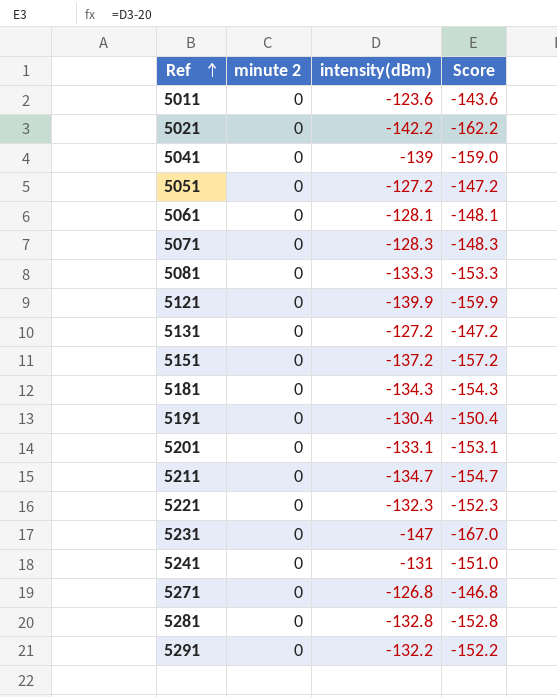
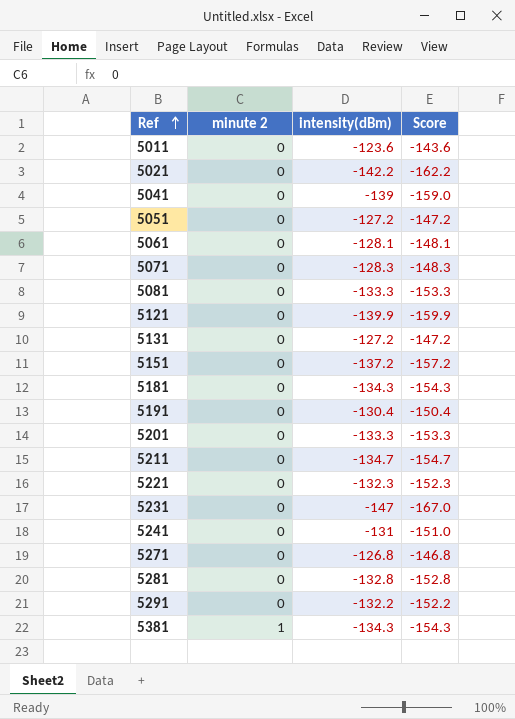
5201 | intensity(dBm): -133.1 -> -133.3
5201 | Score: -153.1 -> -153.3
row 5381: none -> 1 | -134.3 | -154.3

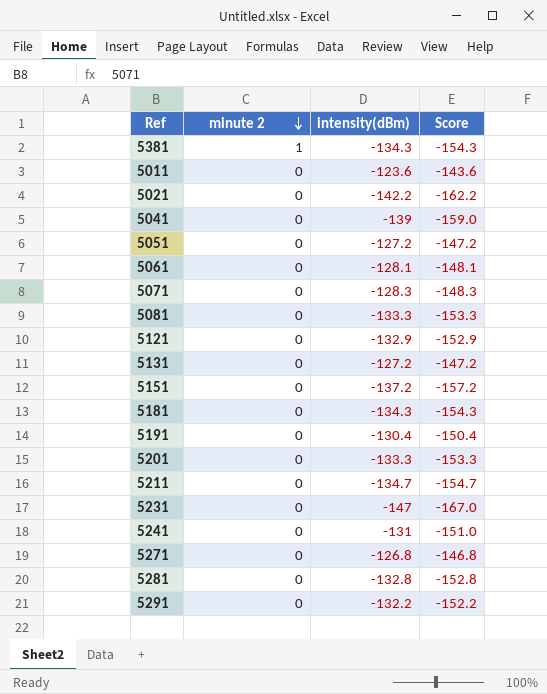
row order: Ref ascending -> minute 2 descending
row 5221: 0 | -132.3 | -152.3 -> none
5121 | intensity(dBm): -139.9 -> -132.9
5121 | Score: -159.9 -> -152.9

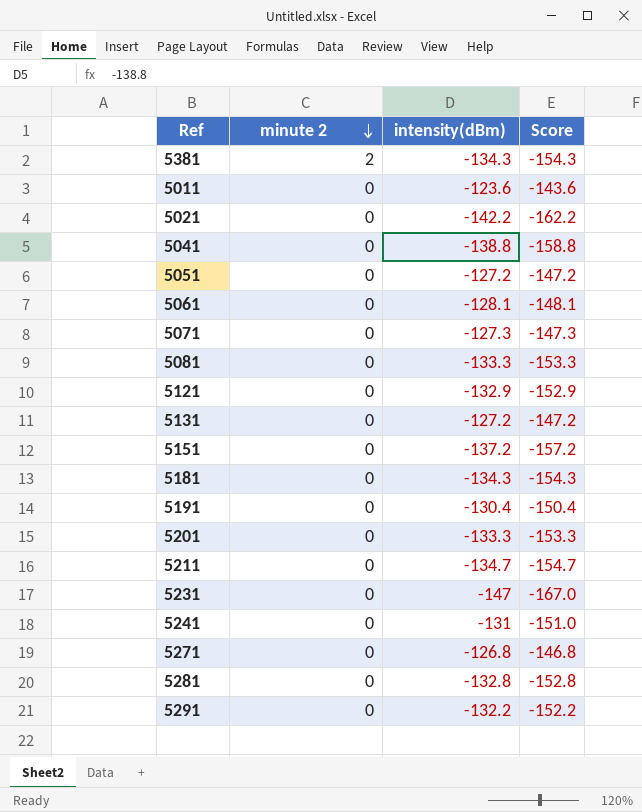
5381 | minute 2: 1 -> 2
5041 | intensity(dBm): -139 -> -138.8
5041 | Score: -159.0 -> -158.8
5071 | intensity(dBm): -128.3 -> -127.3
5071 | Score: -148.3 -> -147.3

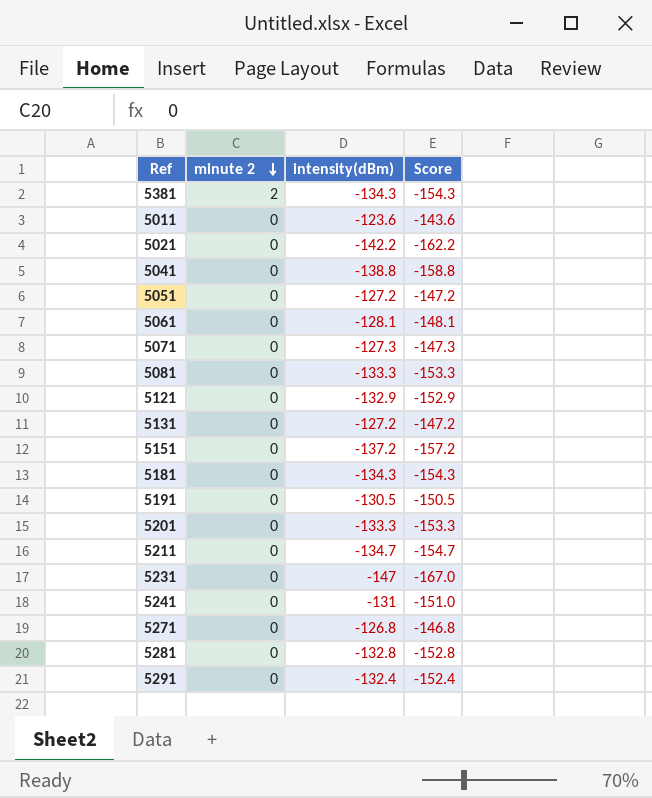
5191 | intensity(dBm): -130.4 -> -130.5
5191 | Score: -150.4 -> -150.5
5291 | intensity(dBm): -132.2 -> -132.4
5291 | Score: -152.2 -> -152.4

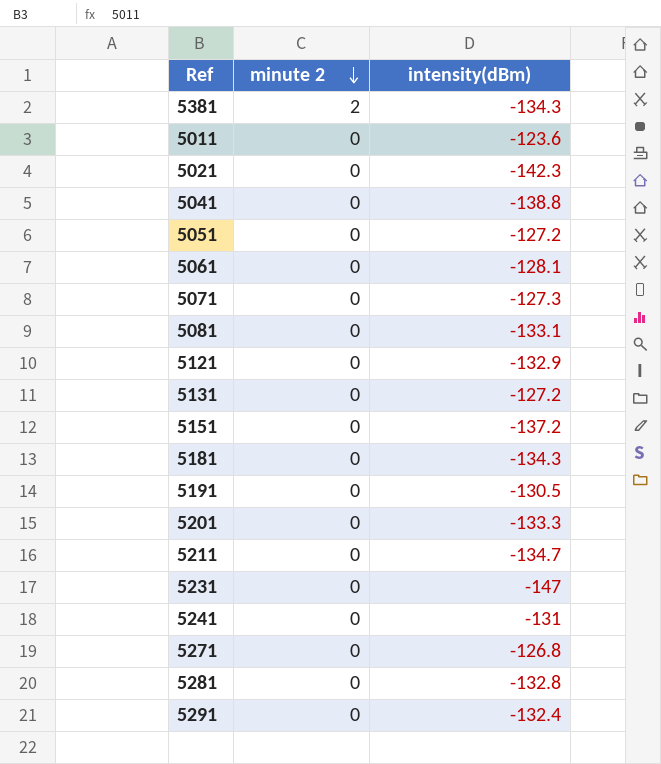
column Score | formula: [intensity(dBm)] - 20 -> none
5021 | intensity(dBm): -142.2 -> -142.3
5081 | intensity(dBm): -133.3 -> -133.1

